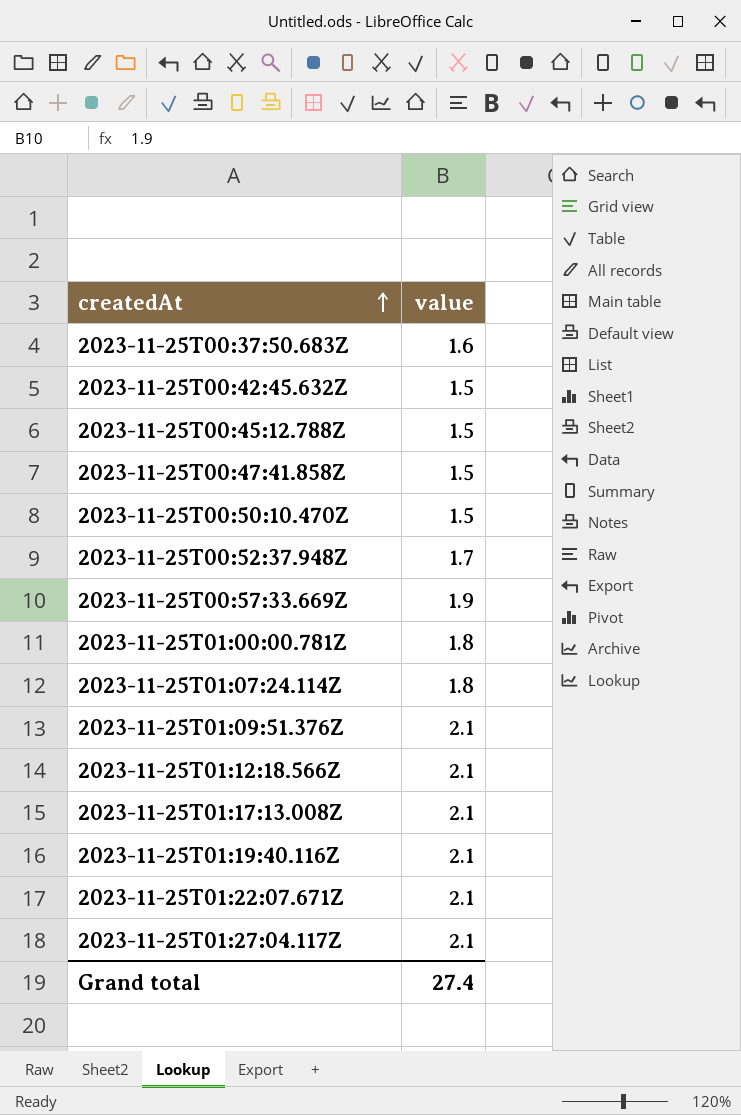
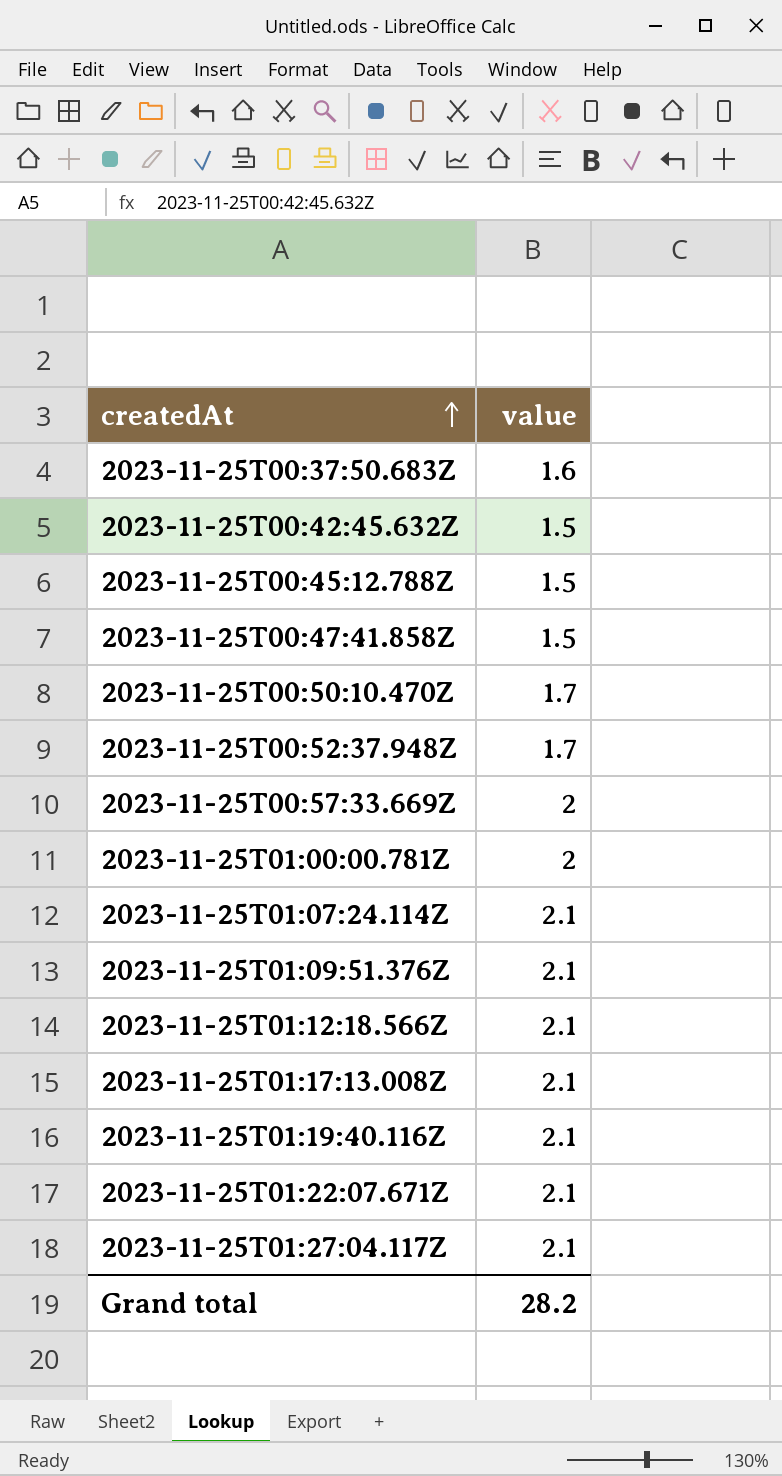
2023-11-25T00:50:10.470Z | value: 1.5 -> 1.7
2023-11-25T00:57:33.669Z | value: 1.9 -> 2
2023-11-25T01:00:00.781Z | value: 1.8 -> 2
2023-11-25T01:07:24.114Z | value: 1.8 -> 2.1
Grand total | value: 27.4 -> 28.2

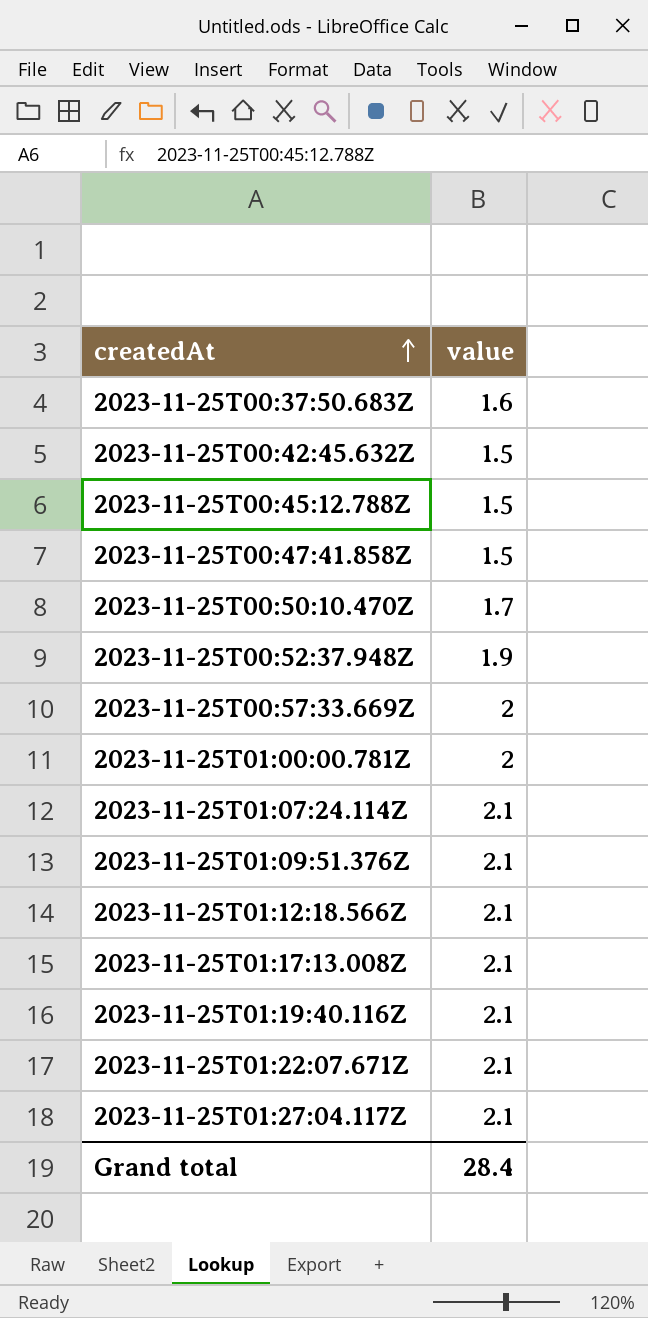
2023-11-25T00:52:37.948Z | value: 1.7 -> 1.9
Grand total | value: 28.2 -> 28.4

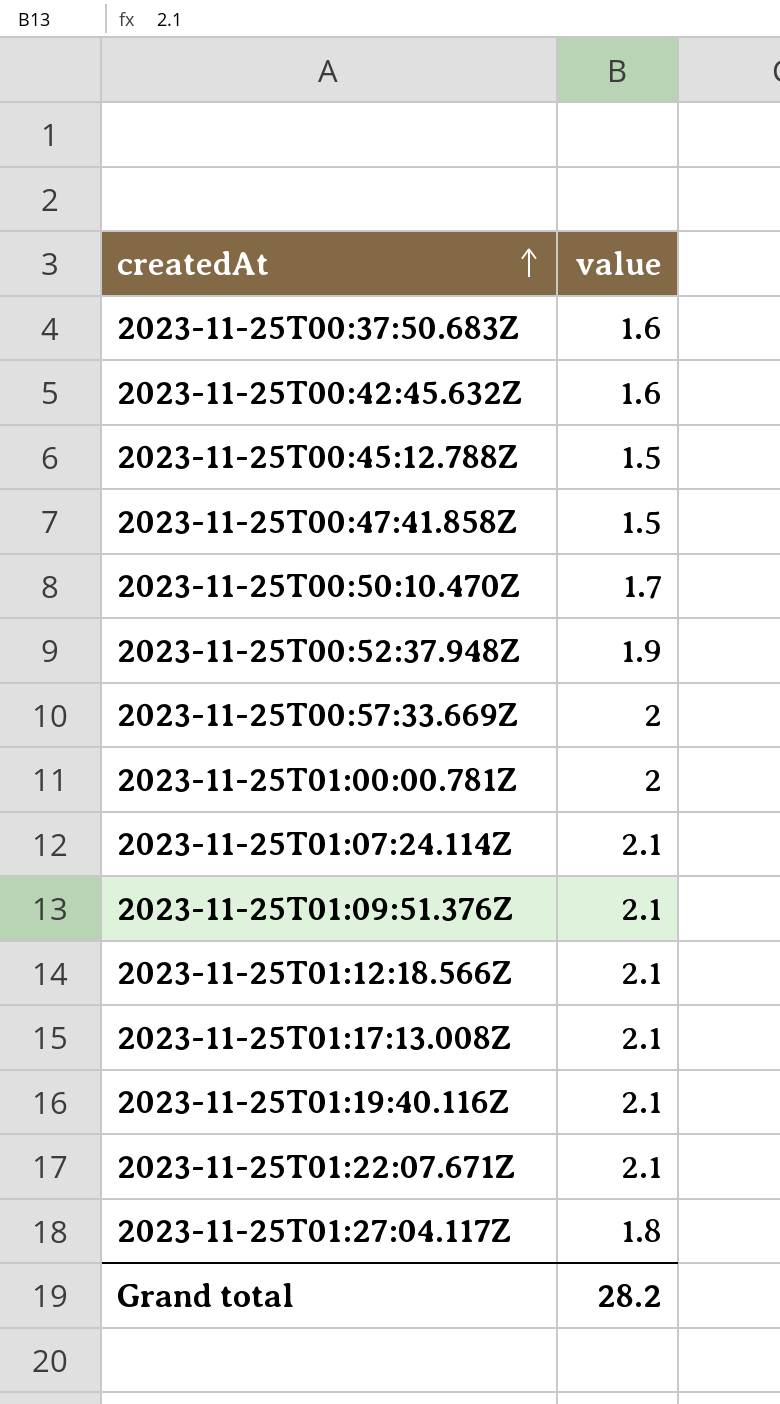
2023-11-25T00:42:45.632Z | value: 1.5 -> 1.6
2023-11-25T01:27:04.117Z | value: 2.1 -> 1.8
Grand total | value: 28.4 -> 28.2

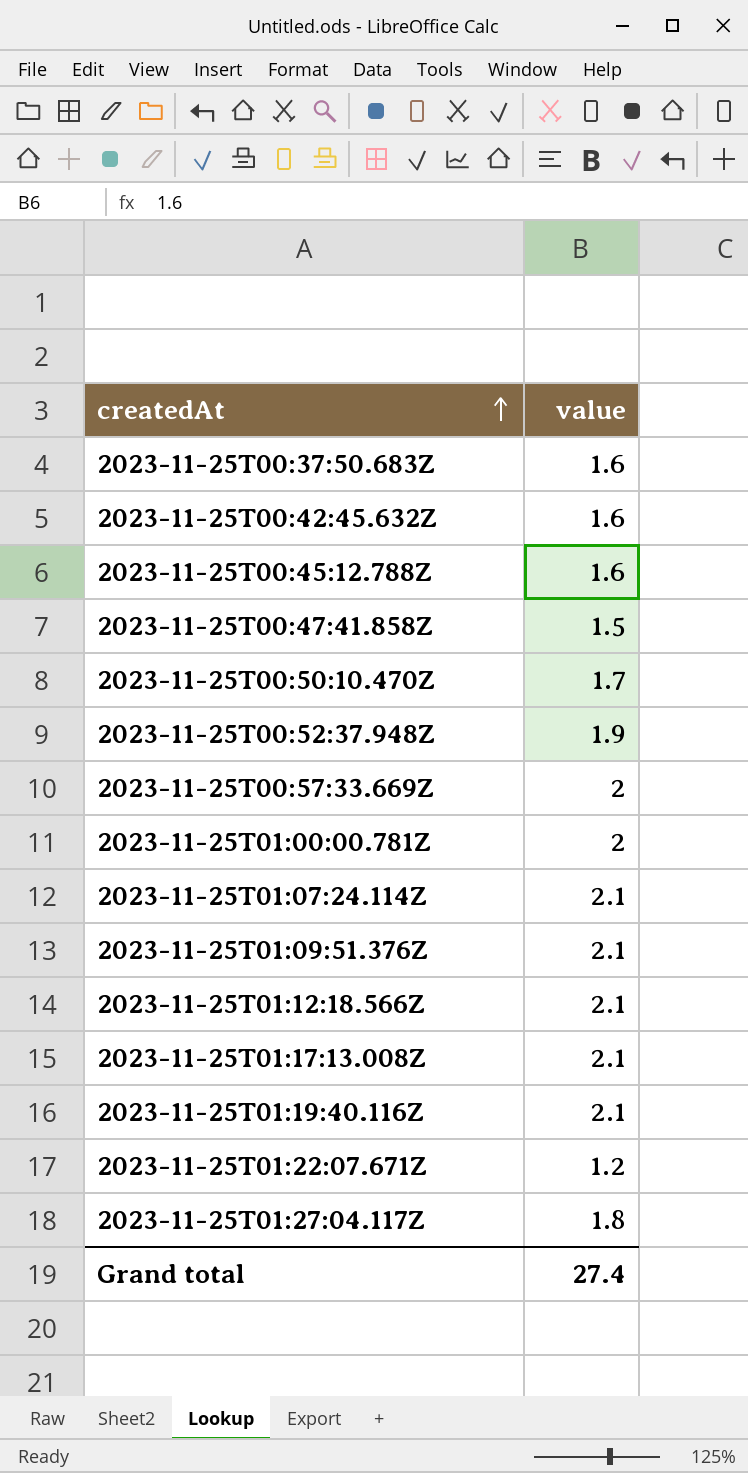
2023-11-25T00:45:12.788Z | value: 1.5 -> 1.6
2023-11-25T01:22:07.671Z | value: 2.1 -> 1.2
Grand total | value: 28.2 -> 27.4

